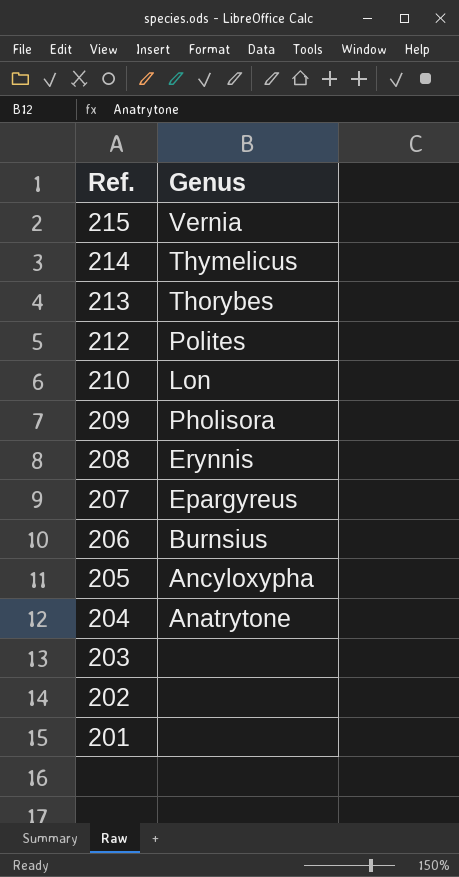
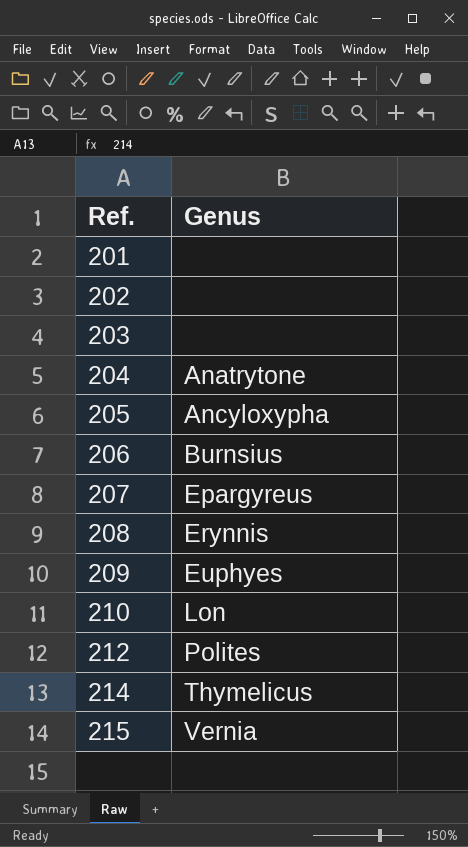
row order: Ref. descending -> Ref. ascending
row 213: Thorybes -> none
209 | Genus: Pholisora -> Euphyes

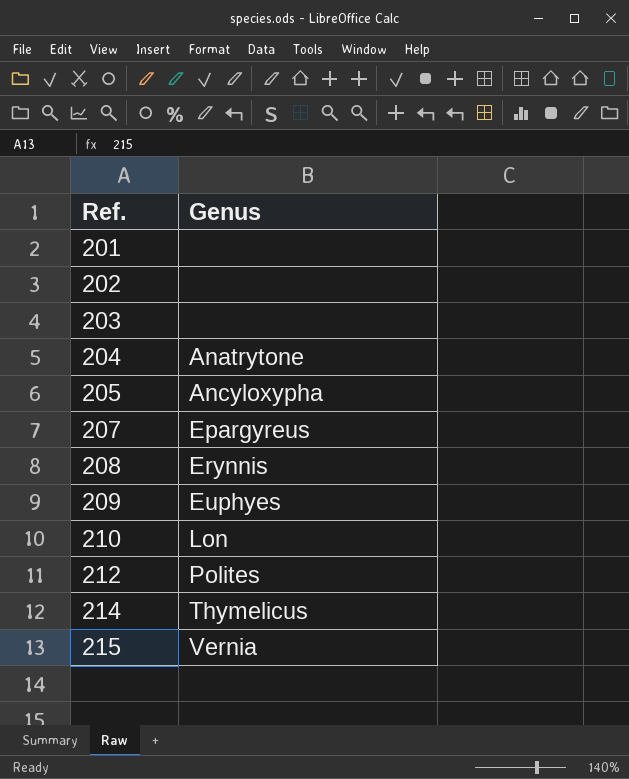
row 206: Burnsius -> none

